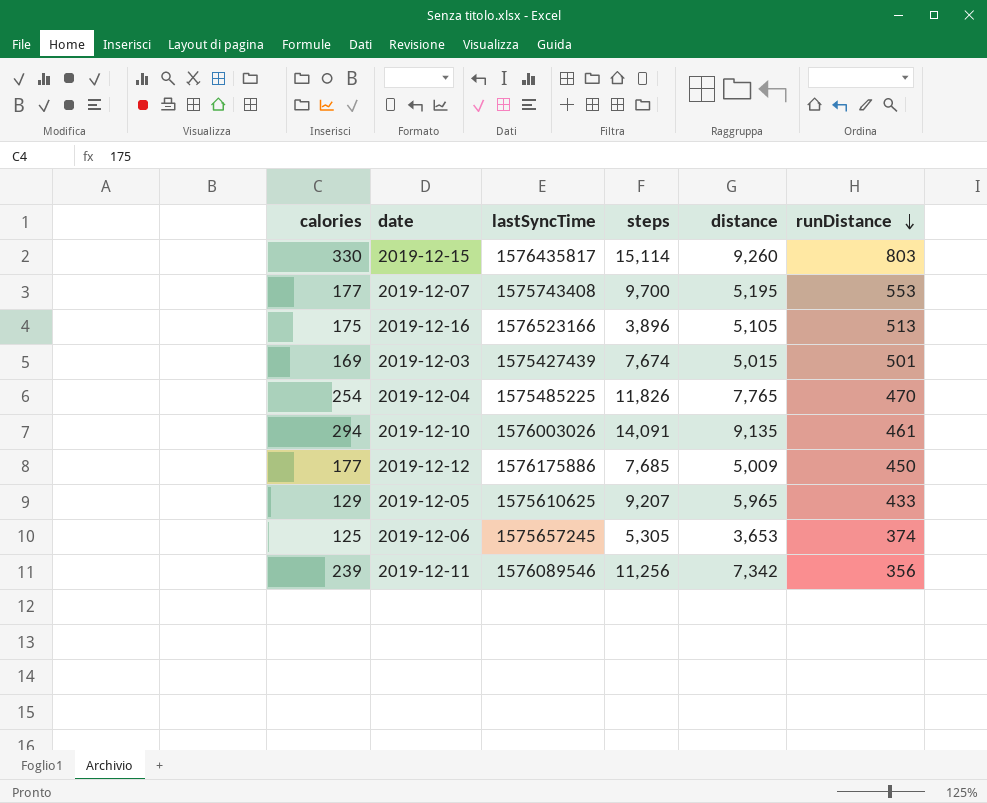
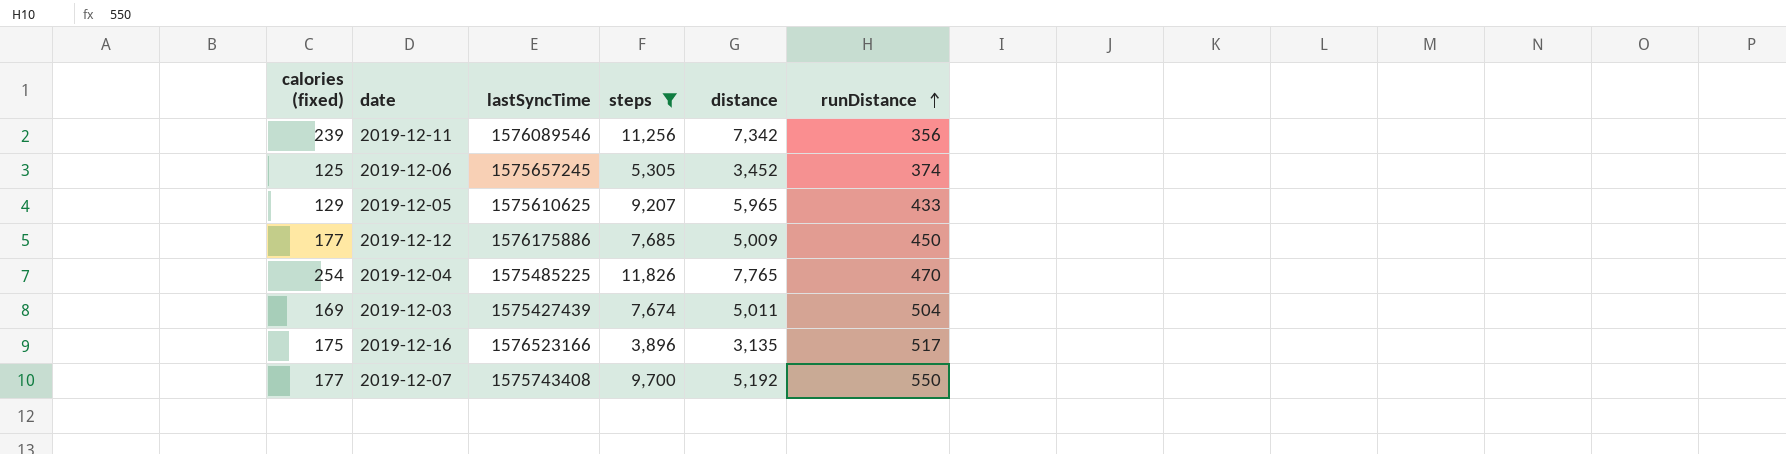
filter: none -> steps <= 11,826
row order: runDistance descending -> runDistance ascending
column name: calories -> calories (fixed)
2019-12-06 | distance: 3,653 -> 3,452
2019-12-03 | distance: 5,015 -> 5,011
2019-12-03 | runDistance: 501 -> 504
2019-12-16 | distance: 5,105 -> 3,135
2019-12-16 | runDistance: 513 -> 517
2019-12-07 | distance: 5,195 -> 5,192
2019-12-07 | runDistance: 553 -> 550

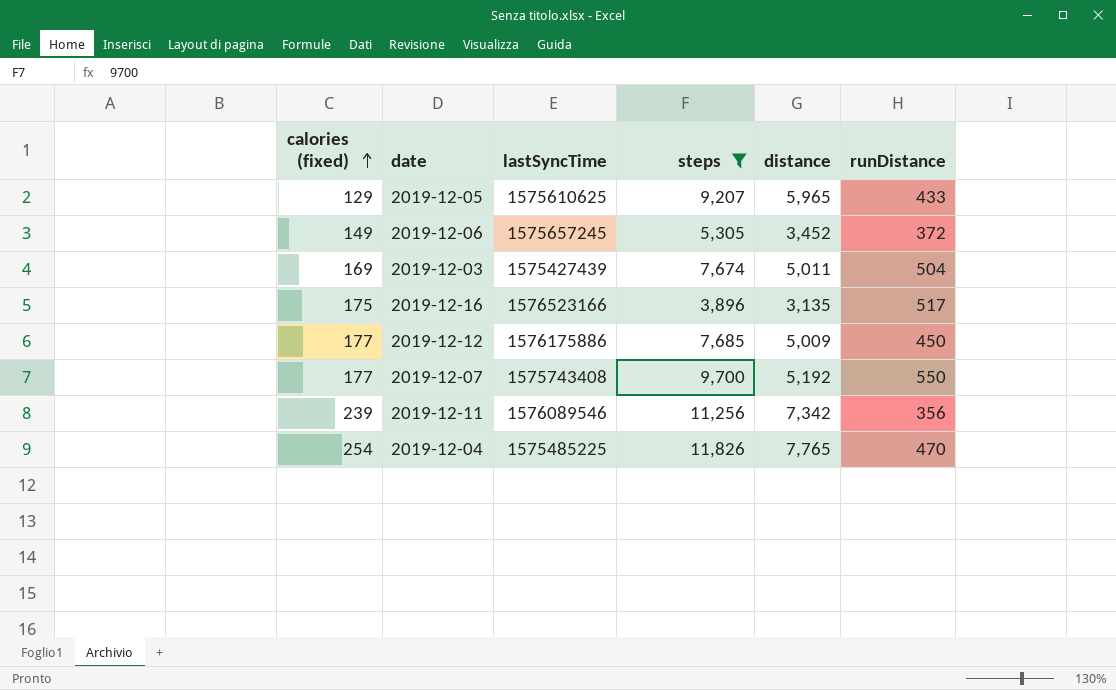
row order: runDistance ascending -> calories (fixed) ascending
2019-12-06 | calories (fixed): 125 -> 149
2019-12-06 | runDistance: 374 -> 372

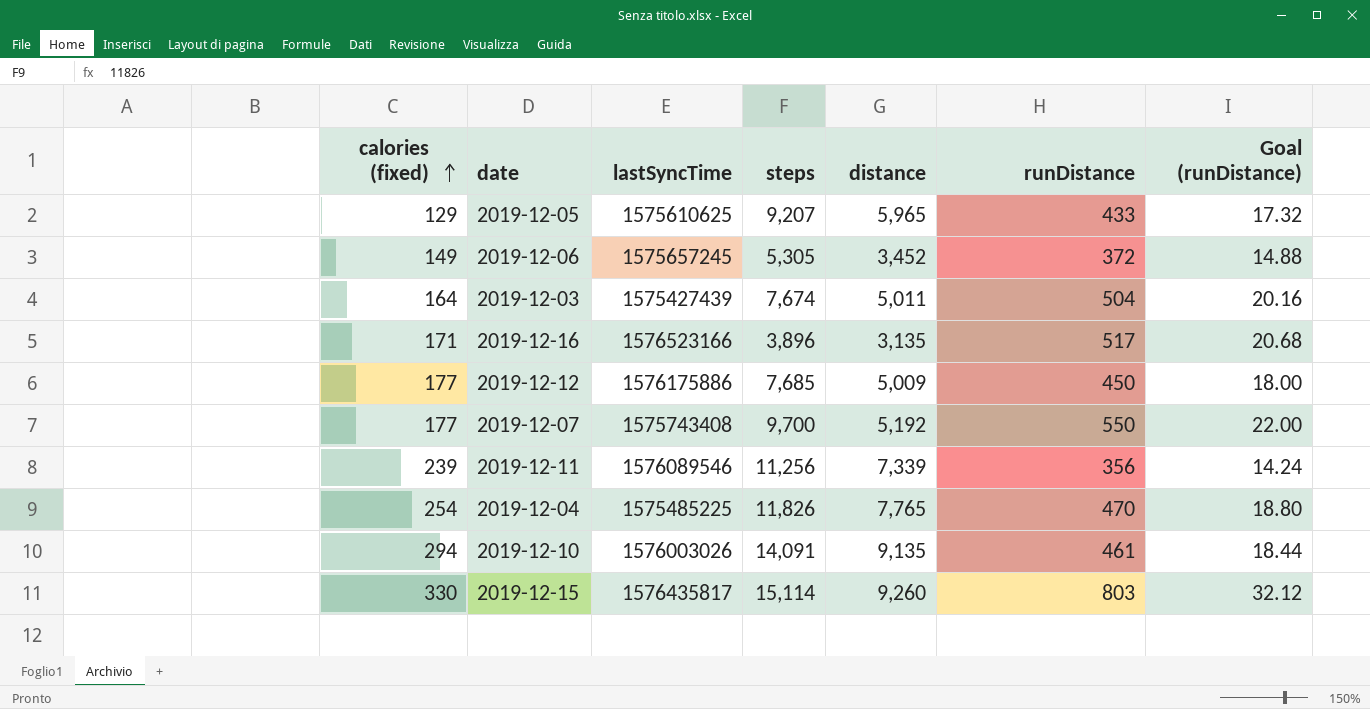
filter: steps <= 11,826 -> none
column Goal (runDistance) | formula: none -> [runDistance] * 0.04
2019-12-03 | calories (fixed): 169 -> 164
2019-12-16 | calories (fixed): 175 -> 171
2019-12-11 | distance: 7,342 -> 7,339

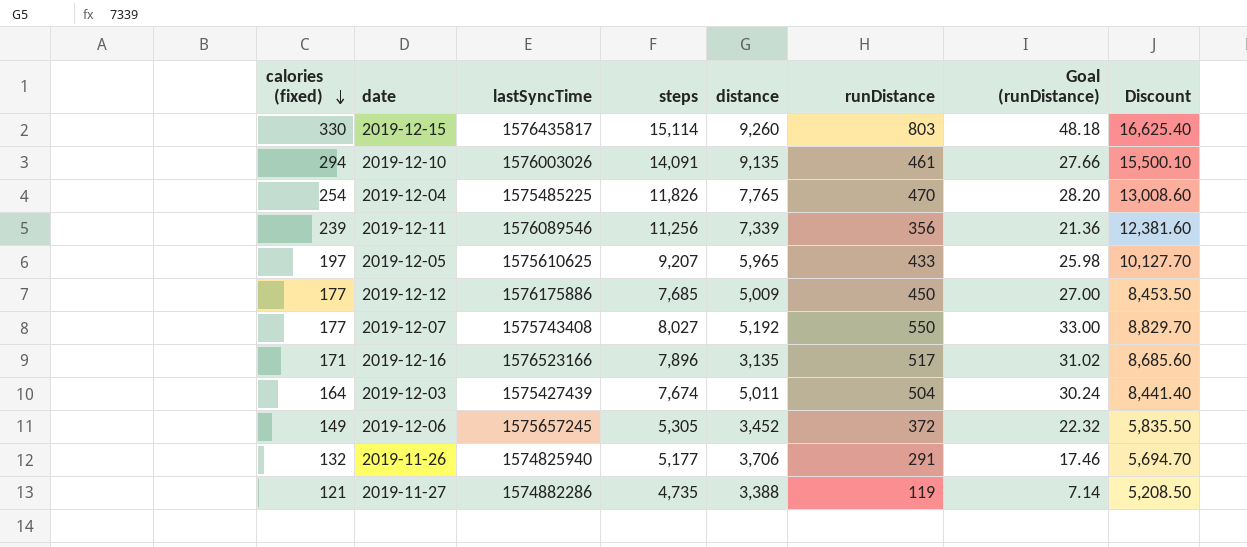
row order: calories (fixed) ascending -> calories (fixed) descending
column Goal (runDistance) | formula: [runDistance] * 0.04 -> [runDistance] * 0.06
column Discount | formula: none -> [steps] * 1.1
2019-12-05 | calories (fixed): 129 -> 197
2019-12-07 | steps: 9,700 -> 8,027
2019-12-16 | steps: 3,896 -> 7,896
row 2019-11-26: none -> 132 | 1574825940 | 5,177 | 3,706 | 291 | 17.46 | 5,694.70
row 2019-11-27: none -> 121 | 1574882286 | 4,735 | 3,388 | 119 | 7.14 | 5,208.50

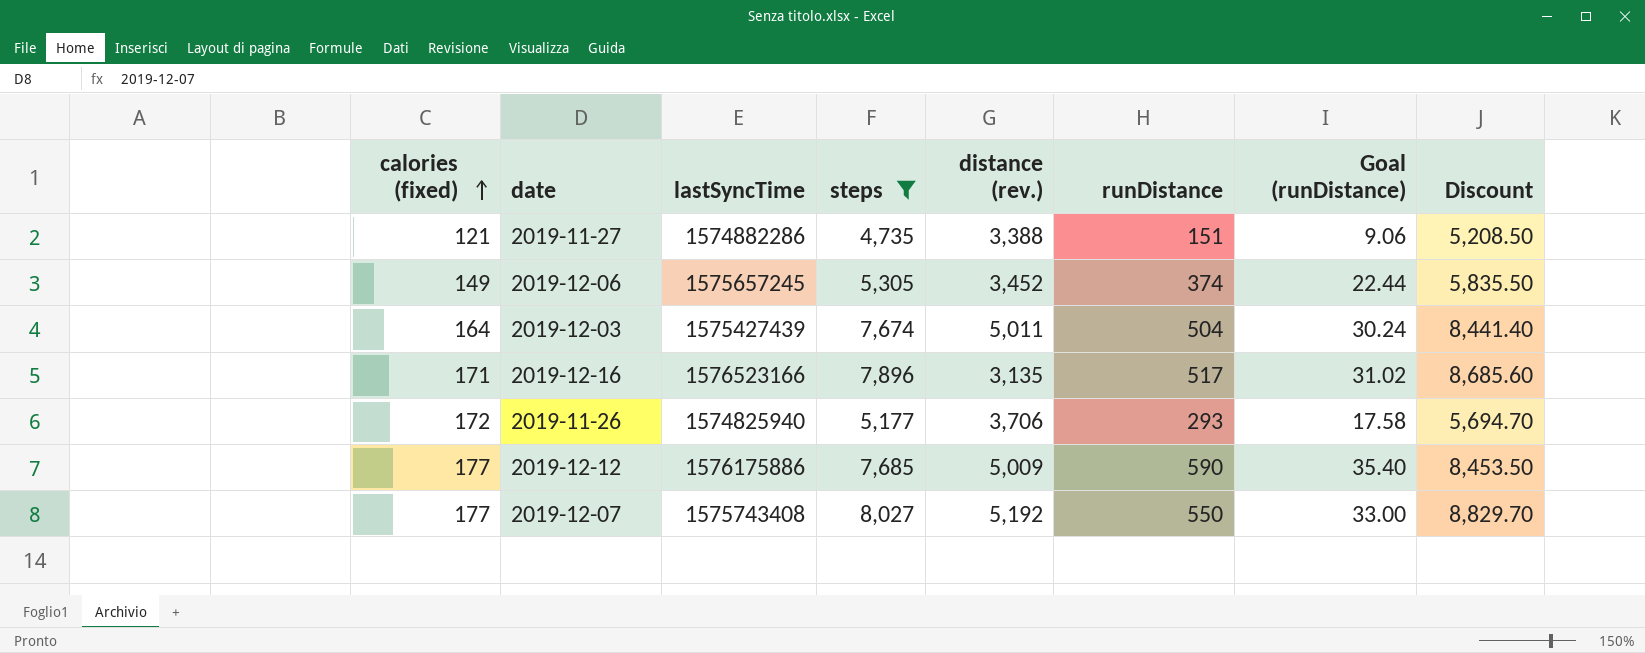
filter: none -> steps <= 8,027
row order: calories (fixed) descending -> calories (fixed) ascending
column name: distance -> distance (rev.)
2019-11-27 | runDistance: 119 -> 151
2019-11-27 | Goal (runDistance): 7.14 -> 9.06
2019-12-06 | runDistance: 372 -> 374
2019-12-06 | Goal (runDistance): 22.32 -> 22.44
2019-11-26 | calories (fixed): 132 -> 172
2019-11-26 | runDistance: 291 -> 293
2019-11-26 | Goal (runDistance): 17.46 -> 17.58
2019-12-12 | runDistance: 450 -> 590
2019-12-12 | Goal (runDistance): 27.00 -> 35.40

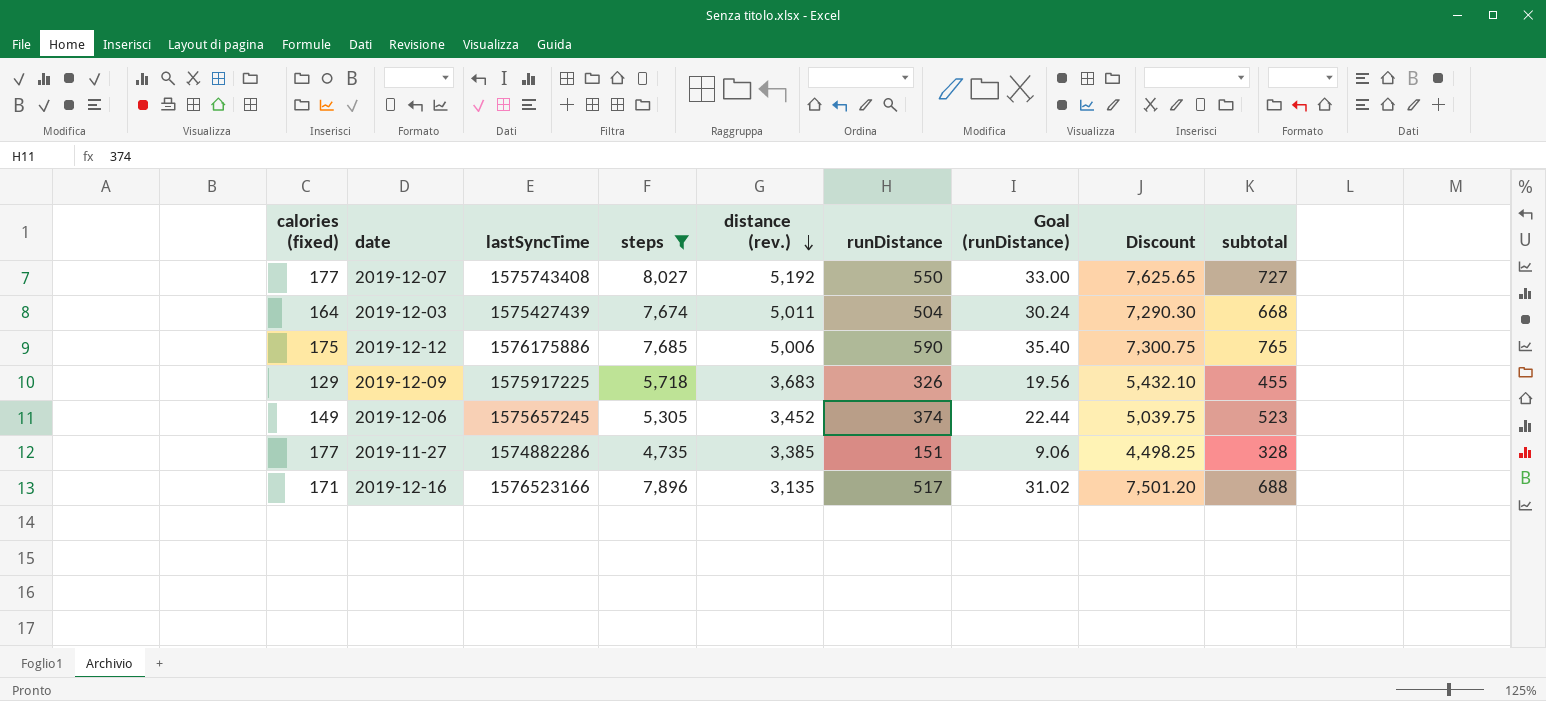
row order: calories (fixed) ascending -> distance (rev.) descending
column Discount | formula: [steps] * 1.1 -> [steps] * 0.95
column subtotal | formula: none -> [calories (fixed)] + [runDistance]
row 2019-11-26: 172 | 1574825940 | 5,177 | 3,706 | 293 | 17.58 | 5,694.70 -> none
2019-12-12 | calories (fixed): 177 -> 175
2019-12-12 | distance (rev.): 5,009 -> 5,006
row 2019-12-09: none -> 129 | 1575917225 | 5,718 | 3,683 | 326 | 19.56 | 5,432.10 | 455
2019-11-27 | calories (fixed): 121 -> 177
2019-11-27 | distance (rev.): 3,388 -> 3,385

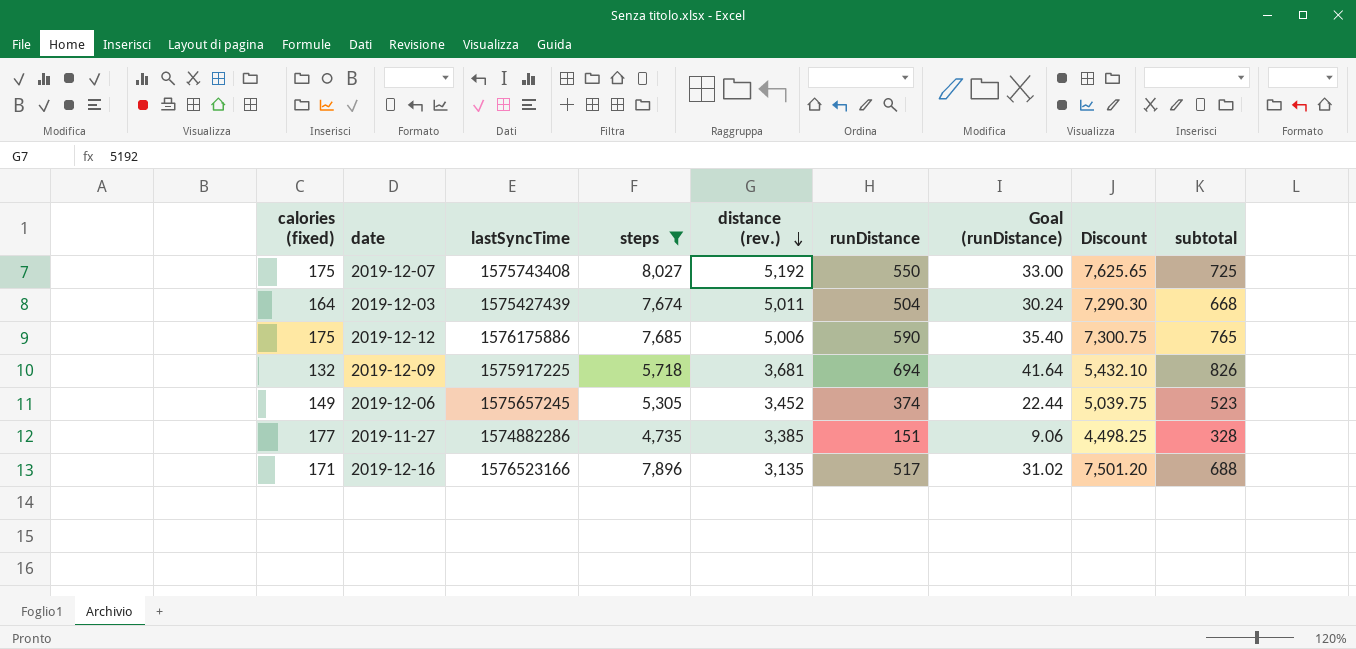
2019-12-07 | calories (fixed): 177 -> 175
2019-12-07 | subtotal: 727 -> 725
2019-12-09 | calories (fixed): 129 -> 132
2019-12-09 | distance (rev.): 3,683 -> 3,681
2019-12-09 | runDistance: 326 -> 694
2019-12-09 | Goal (runDistance): 19.56 -> 41.64
2019-12-09 | subtotal: 455 -> 826

